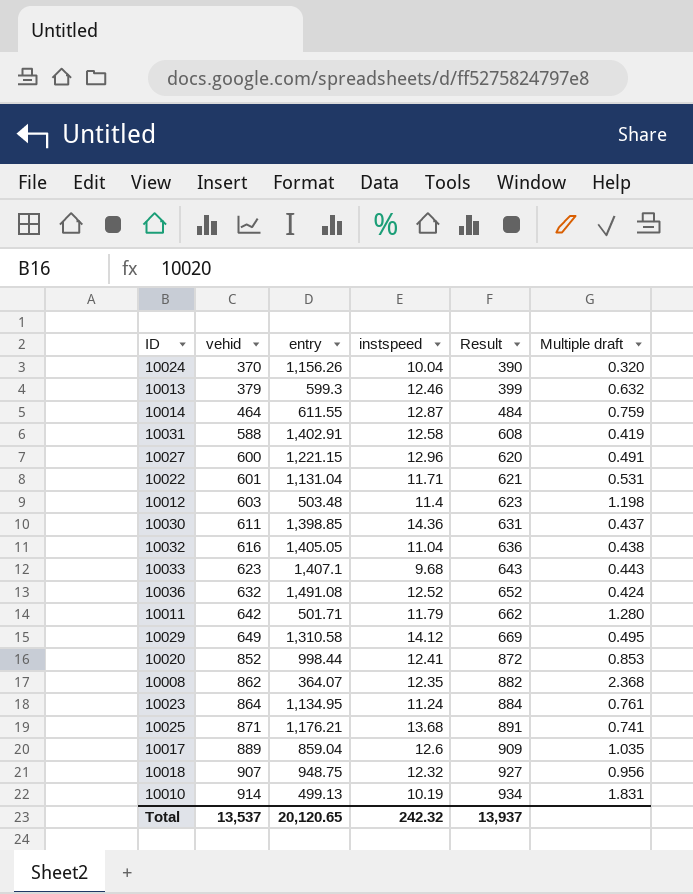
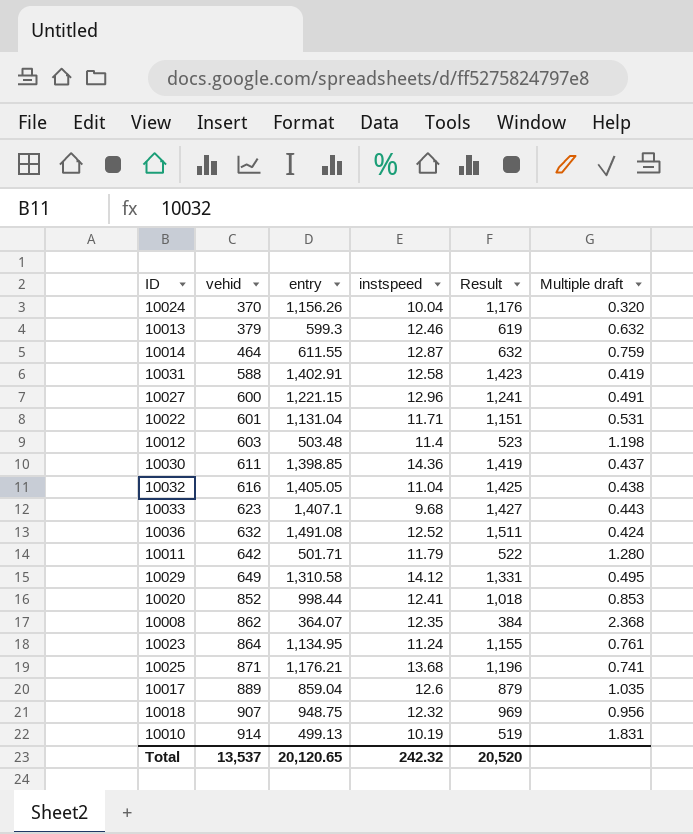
column Result | formula: [vehid] + 20 -> [entry] + 20
Total | Result: 13,937 -> 20,520

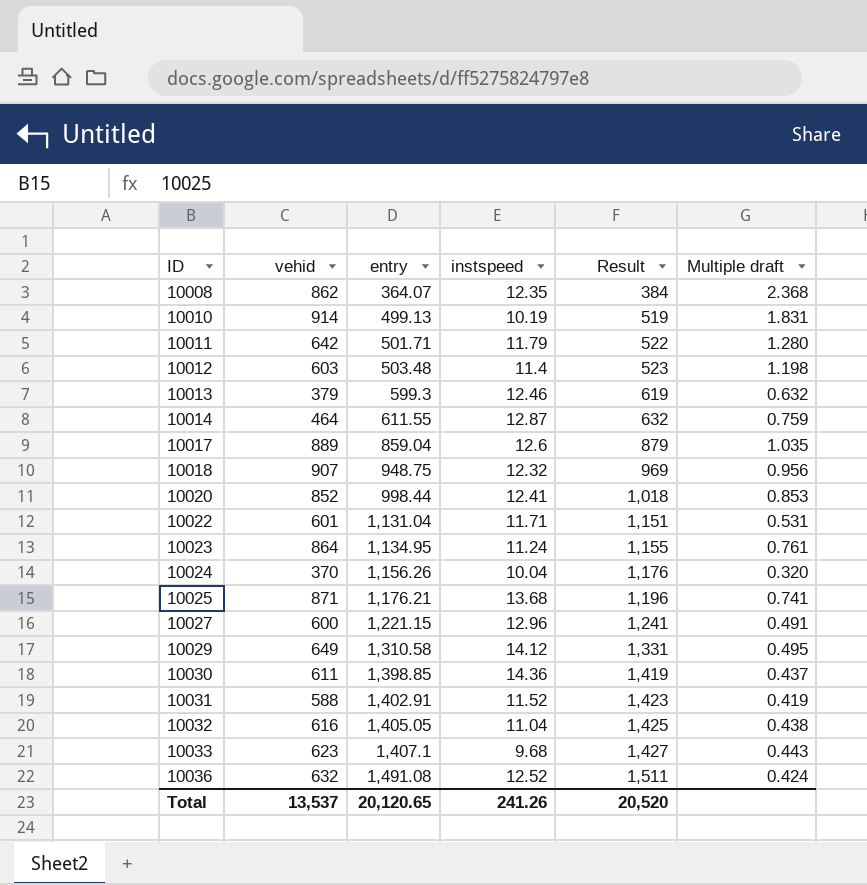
row order: vehid ascending -> ID ascending
10031 | instspeed: 12.58 -> 11.52
Total | instspeed: 242.32 -> 241.26

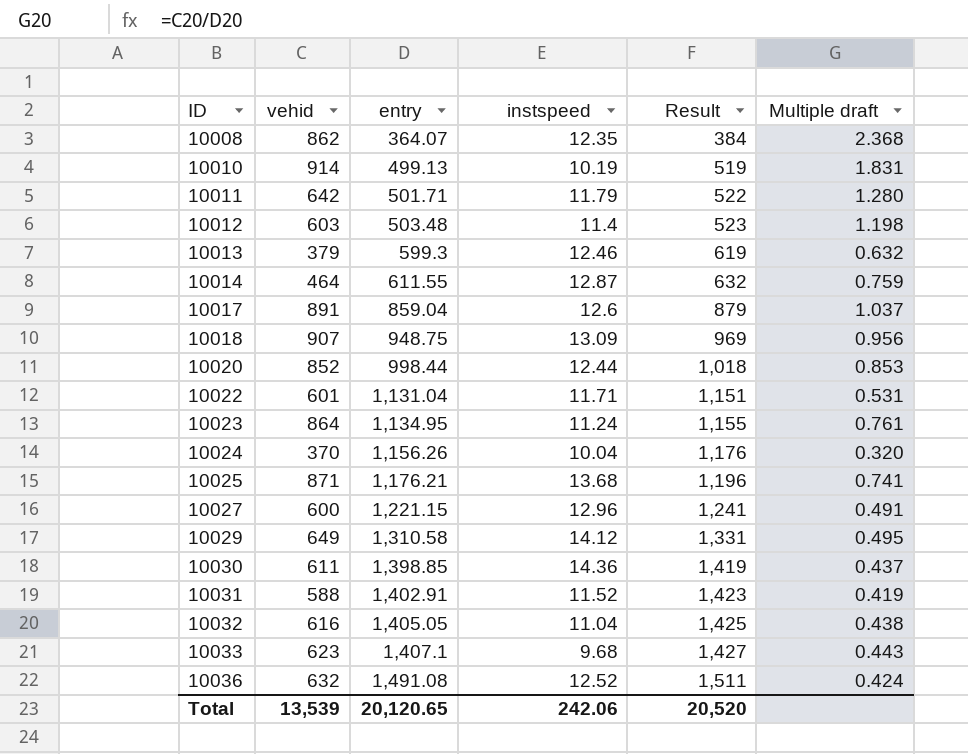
10017 | vehid: 889 -> 891
10017 | Multiple draft: 1.035 -> 1.037
10018 | instspeed: 12.32 -> 13.09
10020 | instspeed: 12.41 -> 12.44
Total | vehid: 13,537 -> 13,539
Total | instspeed: 241.26 -> 242.06

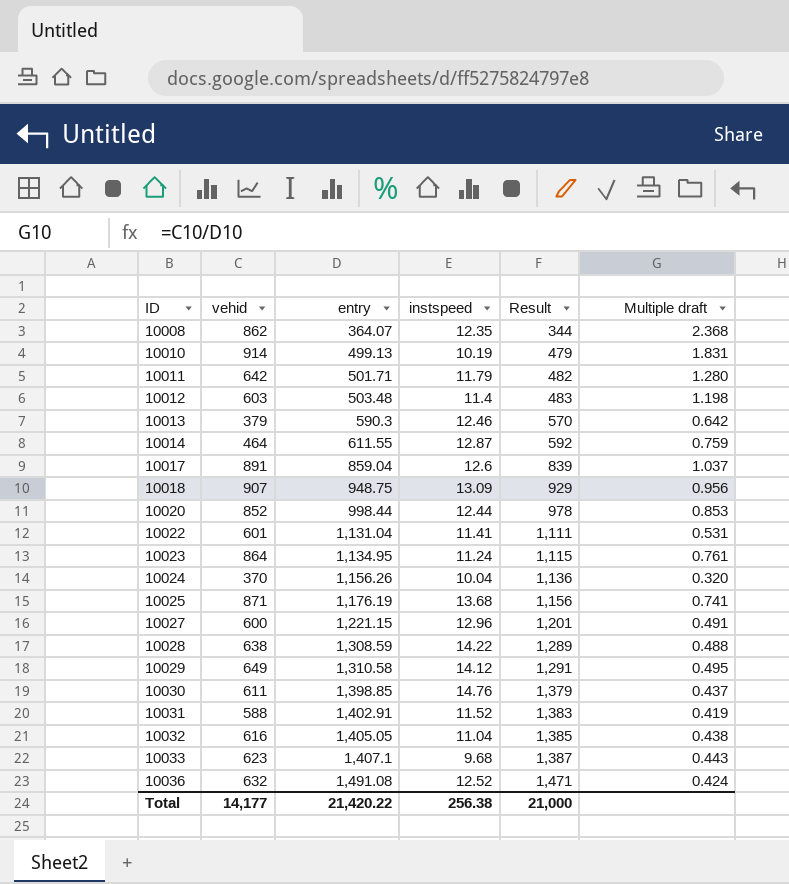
column Result | formula: [entry] + 20 -> [entry] - 20
10013 | entry: 599.3 -> 590.3
10013 | Multiple draft: 0.632 -> 0.642
10022 | instspeed: 11.71 -> 11.41
10025 | entry: 1,176.21 -> 1,176.19
row 10028: none -> 638 | 1,308.59 | 14.22 | 1,289 | 0.488
10030 | instspeed: 14.36 -> 14.76
Total | vehid: 13,539 -> 14,177
Total | entry: 20,120.65 -> 21,420.22
Total | instspeed: 242.06 -> 256.38
Total | Result: 20,520 -> 21,000

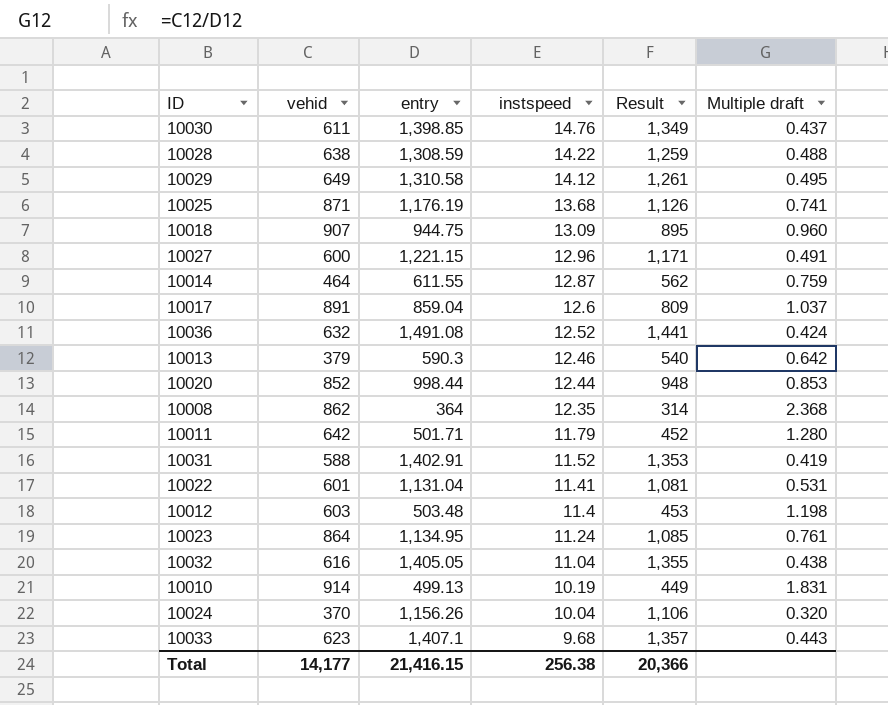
row order: ID ascending -> instspeed descending
column Result | formula: [entry] - 20 -> [entry] - 50
10018 | entry: 948.75 -> 944.75
10018 | Multiple draft: 0.956 -> 0.960
10008 | entry: 364.07 -> 364
Total | entry: 21,420.22 -> 21,416.15
Total | Result: 21,000 -> 20,366

